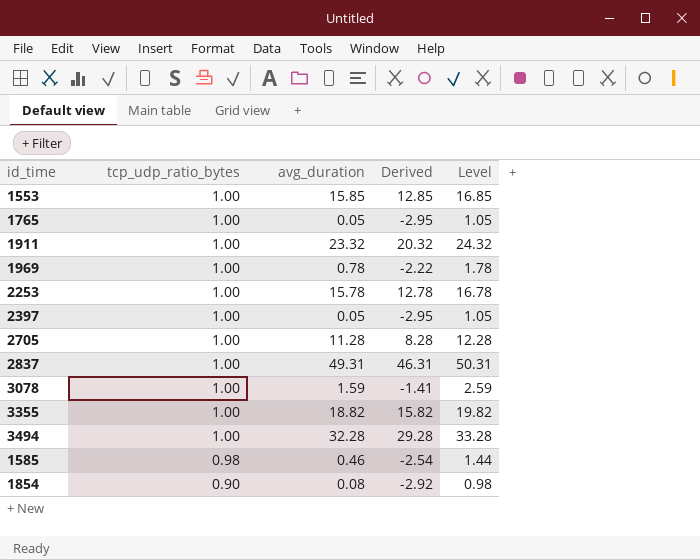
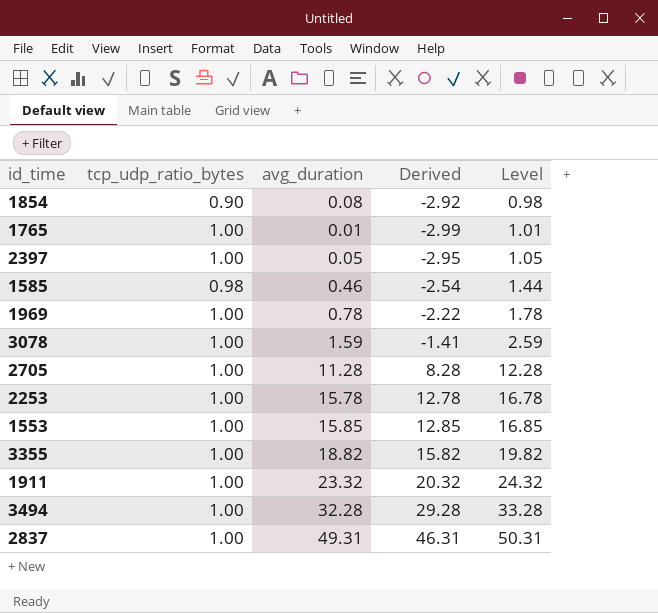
row order: tcp_udp_ratio_bytes descending -> Level ascending
1765 | avg_duration: 0.05 -> 0.01
1765 | Derived: -2.95 -> -2.99
1765 | Level: 1.05 -> 1.01

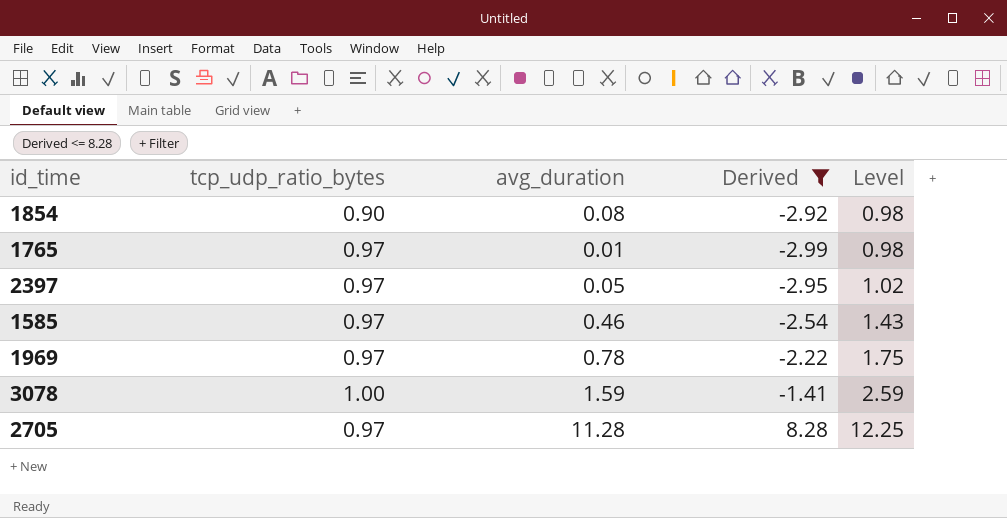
filter: none -> Derived <= 8.28
1765 | tcp_udp_ratio_bytes: 1.00 -> 0.97
1765 | Level: 1.01 -> 0.98
2397 | tcp_udp_ratio_bytes: 1.00 -> 0.97
2397 | Level: 1.05 -> 1.02
1585 | tcp_udp_ratio_bytes: 0.98 -> 0.97
1585 | Level: 1.44 -> 1.43
1969 | tcp_udp_ratio_bytes: 1.00 -> 0.97
1969 | Level: 1.78 -> 1.75
2705 | tcp_udp_ratio_bytes: 1.00 -> 0.97
2705 | Level: 12.28 -> 12.25

